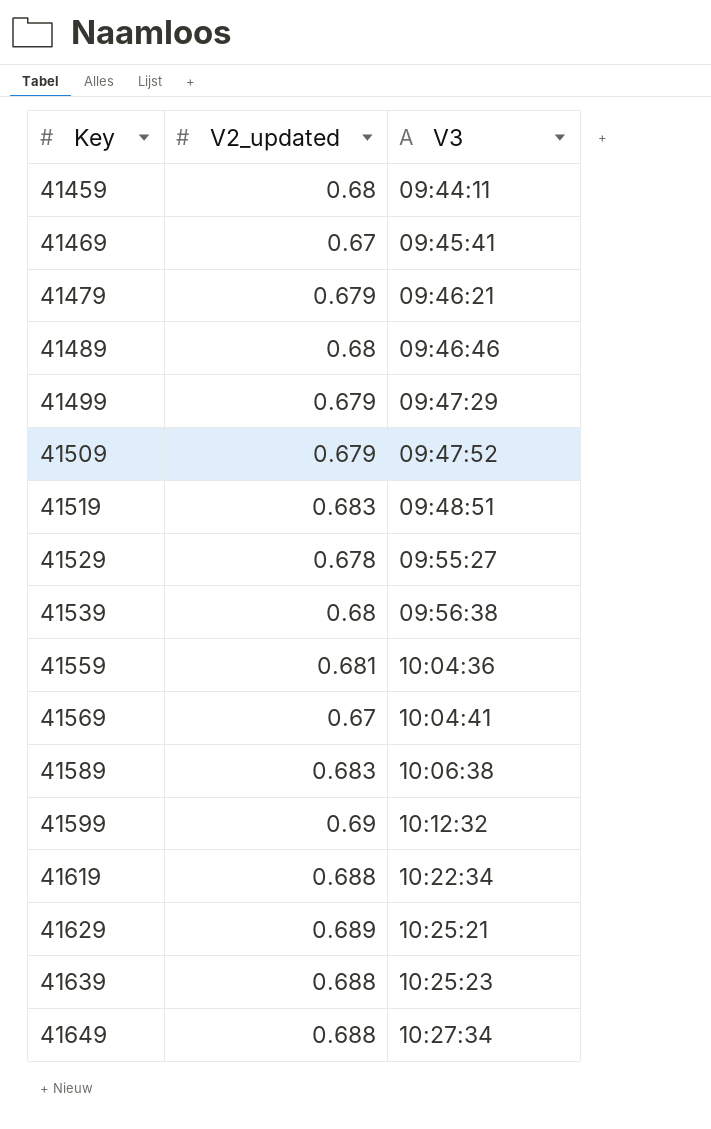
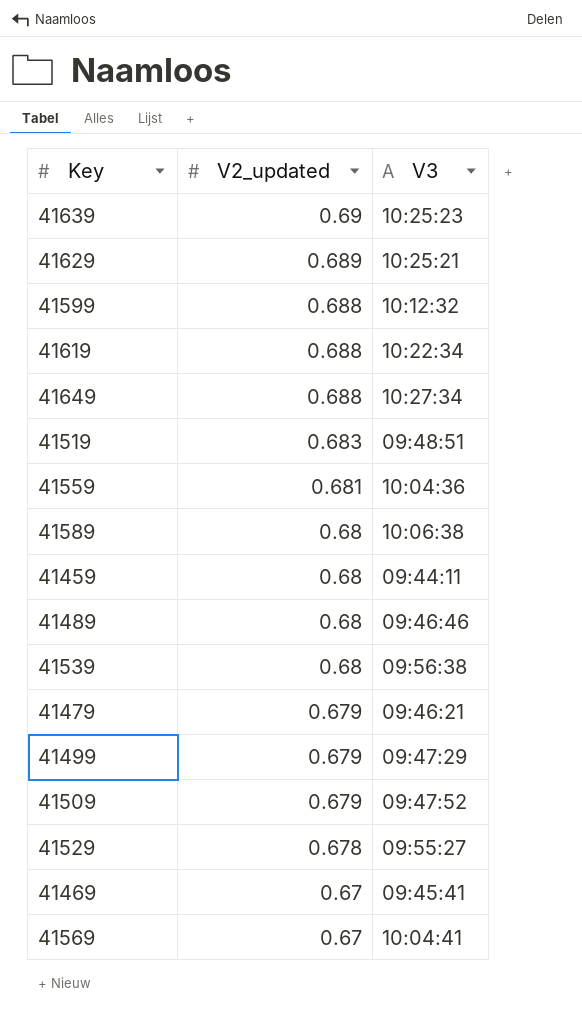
row order: Key ascending -> V2_updated descending
41639 | V2_updated: 0.688 -> 0.69
41599 | V2_updated: 0.69 -> 0.688
41589 | V2_updated: 0.683 -> 0.68

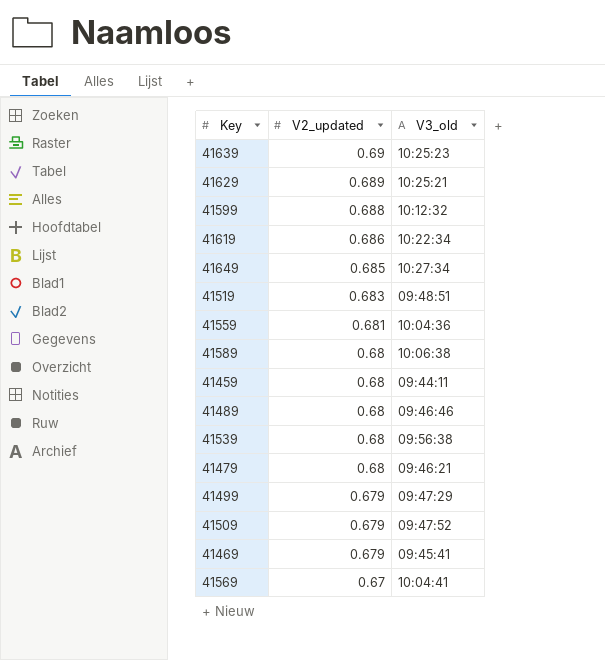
column name: V3 -> V3_old
row 41529: 0.678 | 09:55:27 -> none
41619 | V2_updated: 0.688 -> 0.686
41649 | V2_updated: 0.688 -> 0.685
41479 | V2_updated: 0.679 -> 0.68
41469 | V2_updated: 0.67 -> 0.679

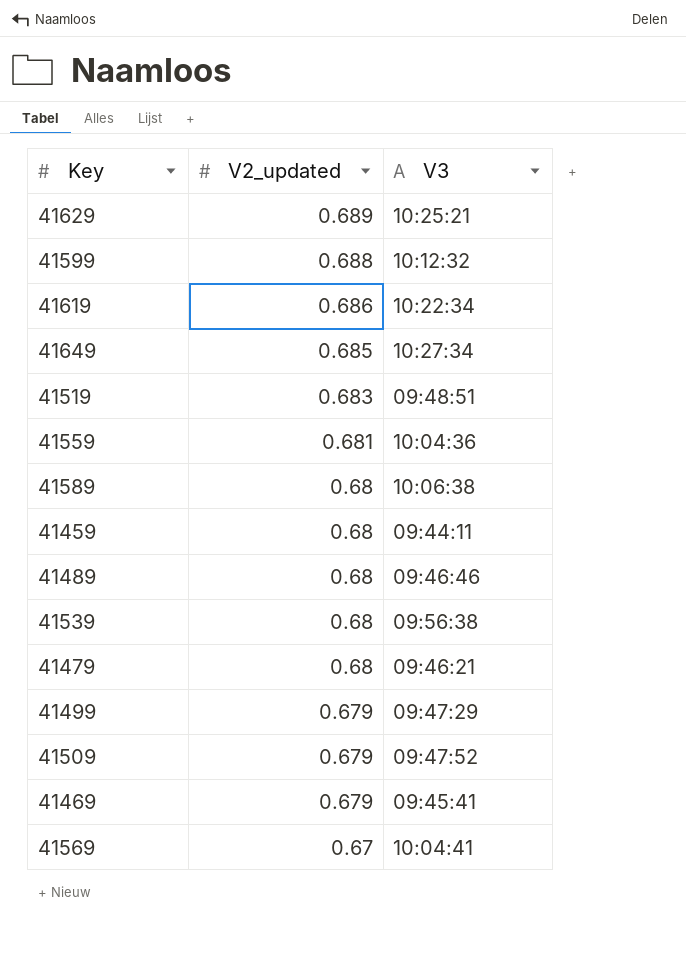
column name: V3_old -> V3
row 41639: 0.69 | 10:25:23 -> none

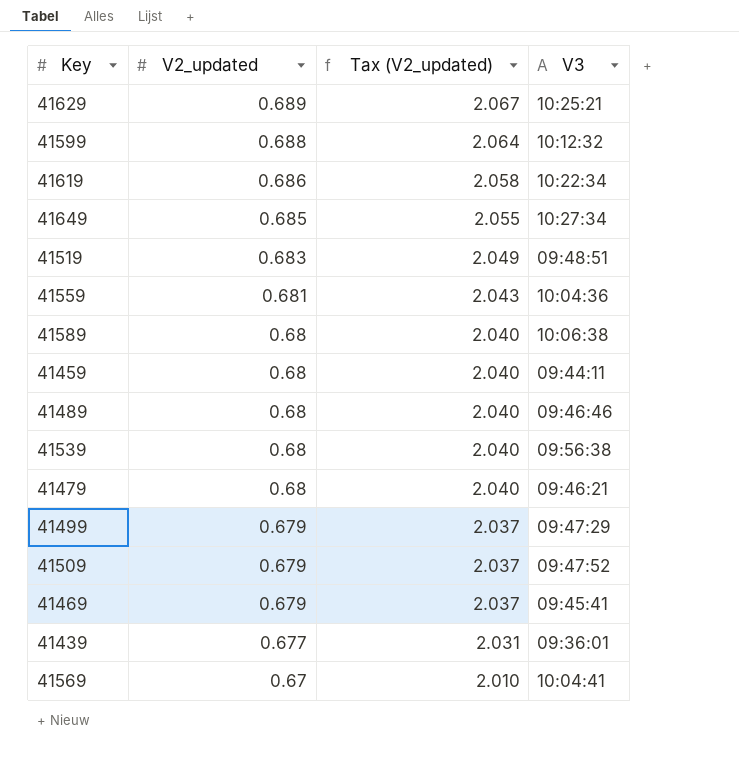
column Tax (V2_updated) | formula: none -> [V2_updated] * 3
row 41439: none -> 0.677 | 2.031 | 09:36:01

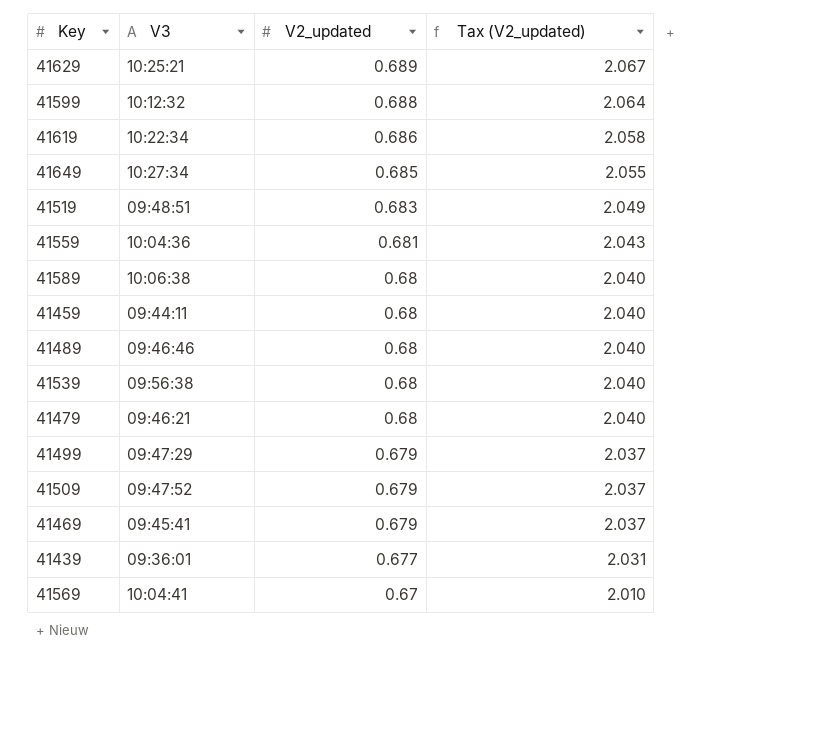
column V3 | position: 4 -> 2

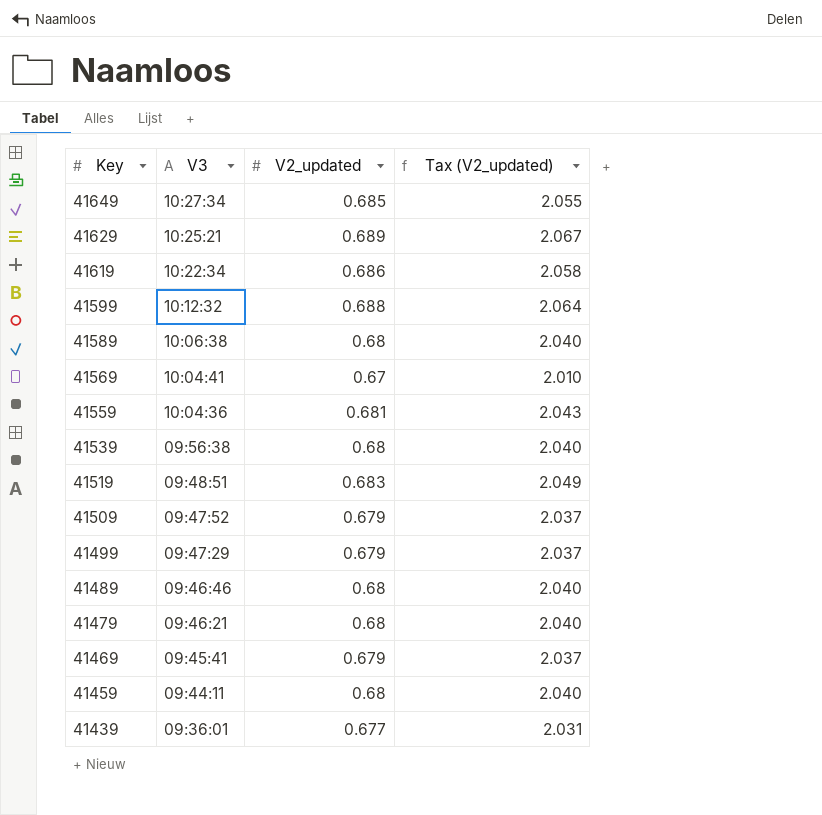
row order: V2_updated descending -> Key descending

